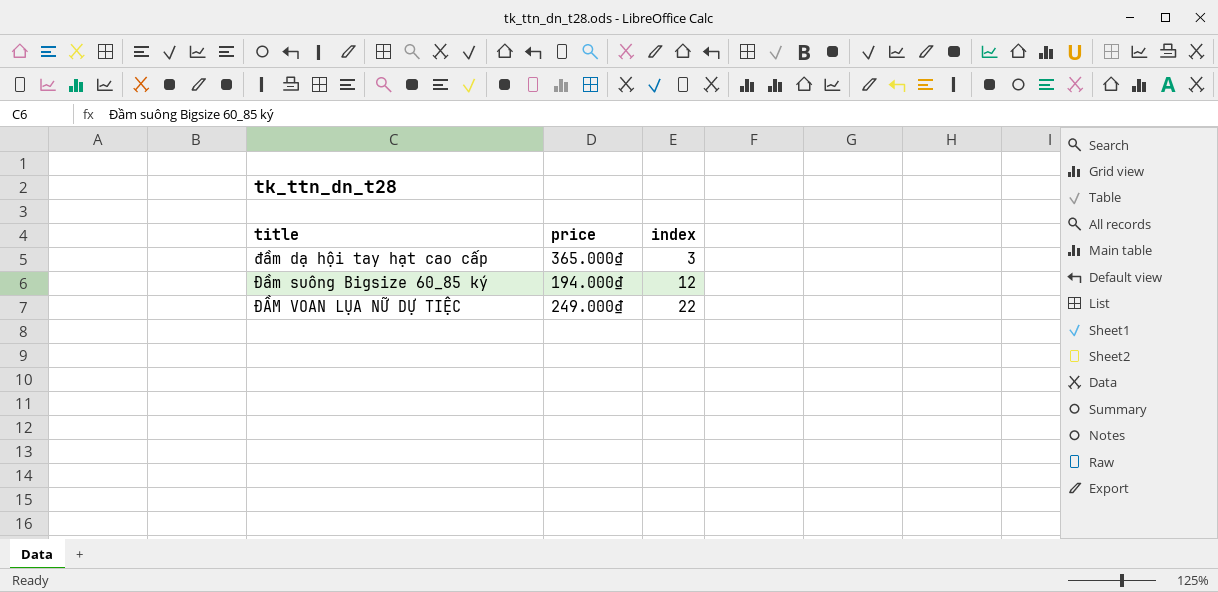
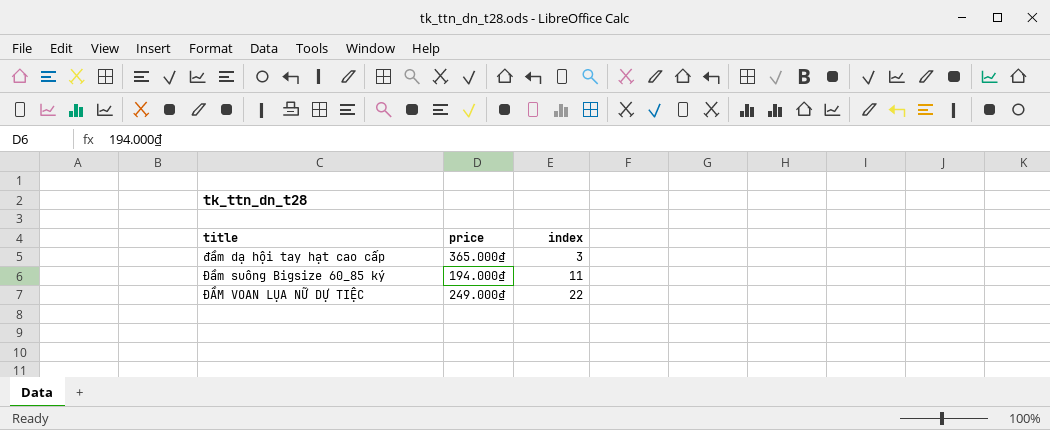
Đầm suông Bigsize 60_85 ký | index: 12 -> 11

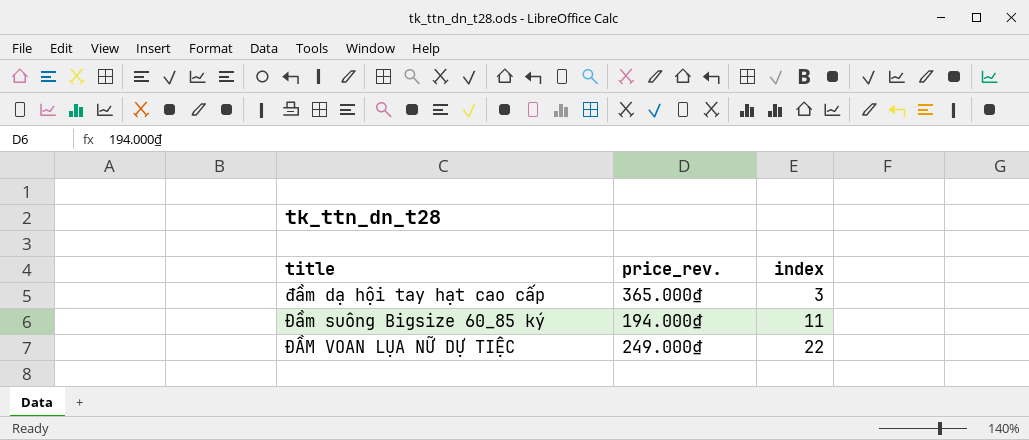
column name: price -> price_rev.

